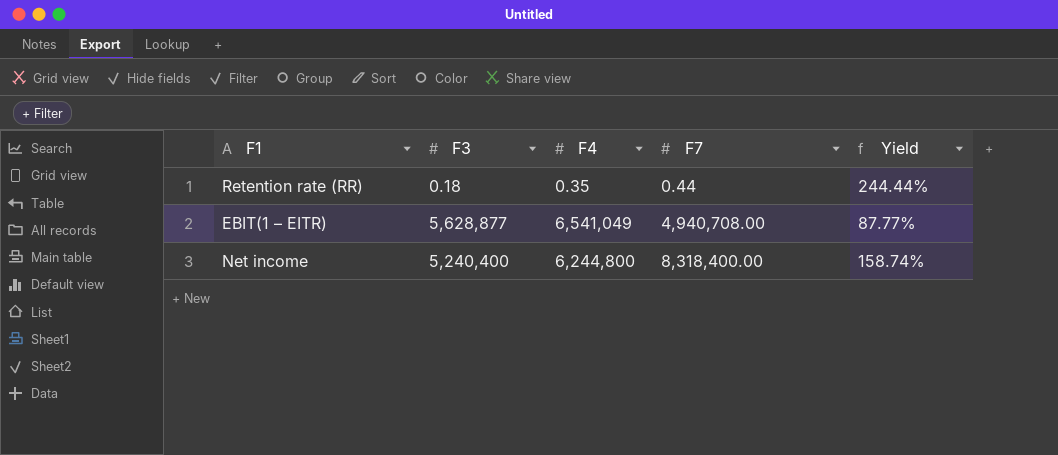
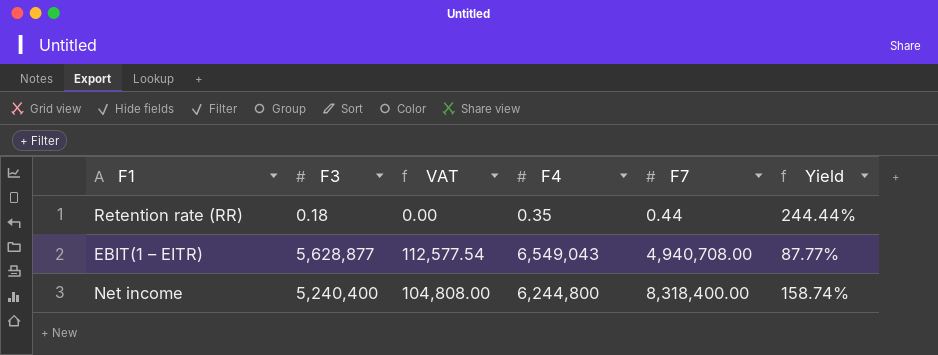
column VAT | formula: none -> [F3] * 0.02
EBIT(1 – EITR) | F4: 6,541,049 -> 6,549,043

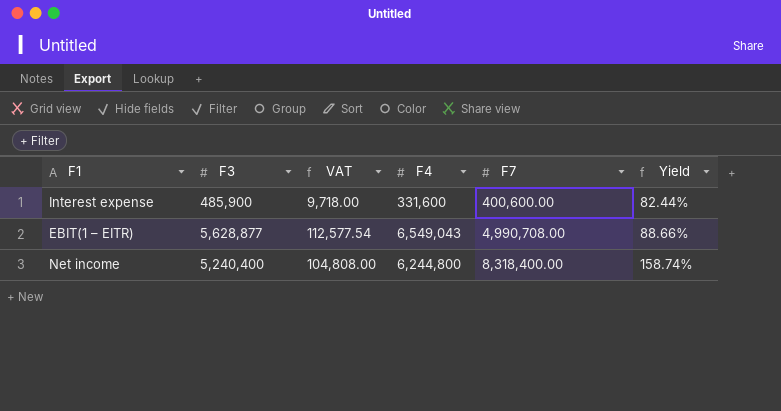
row Retention rate (RR): 0.18 | 0.00 | 0.35 | 0.44 | 244.44% -> none
row Interest expense: none -> 485,900 | 9,718.00 | 331,600 | 400,600.00 | 82.44%
EBIT(1 – EITR) | F7: 4,940,708.00 -> 4,990,708.00
EBIT(1 – EITR) | Yield: 87.77% -> 88.66%

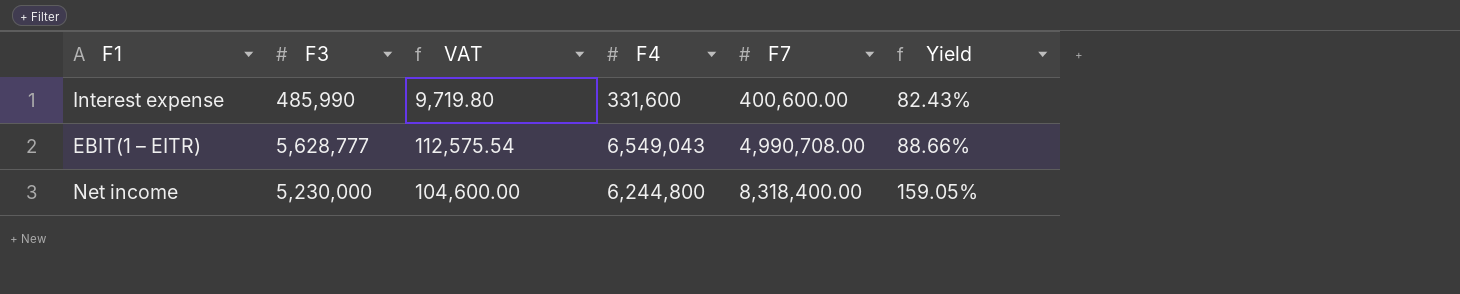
Interest expense | F3: 485,900 -> 485,990
Interest expense | VAT: 9,718.00 -> 9,719.80
Interest expense | Yield: 82.44% -> 82.43%
EBIT(1 – EITR) | F3: 5,628,877 -> 5,628,777
EBIT(1 – EITR) | VAT: 112,577.54 -> 112,575.54
Net income | F3: 5,240,400 -> 5,230,000
Net income | VAT: 104,808.00 -> 104,600.00
Net income | Yield: 158.74% -> 159.05%

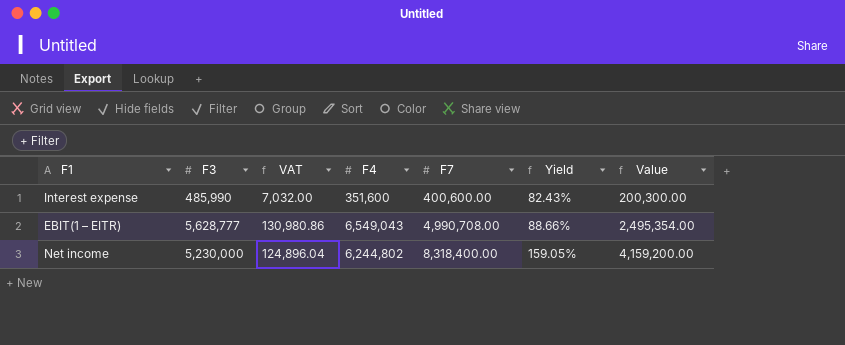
column VAT | formula: [F3] * 0.02 -> [F4] * 0.02
column Value | formula: none -> [F7] * 0.5
Interest expense | F4: 331,600 -> 351,600
Net income | F4: 6,244,800 -> 6,244,802

